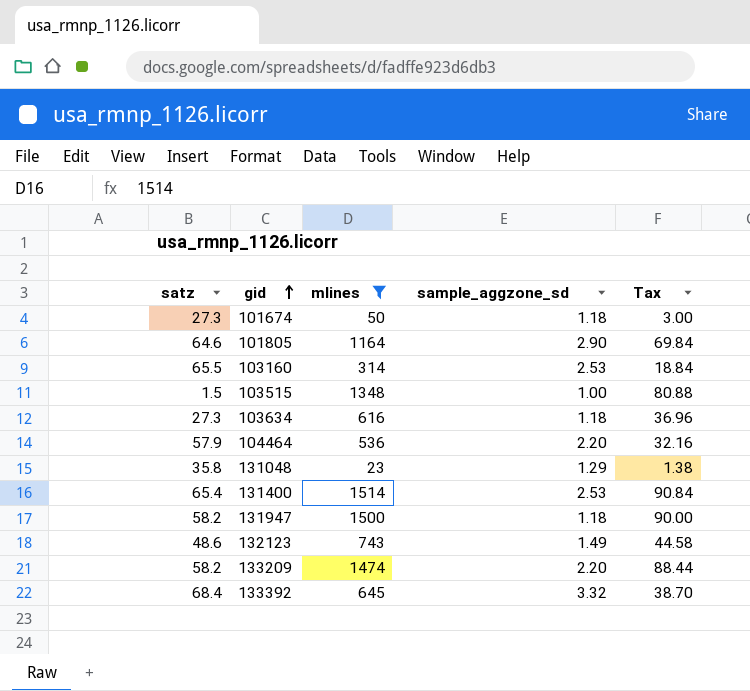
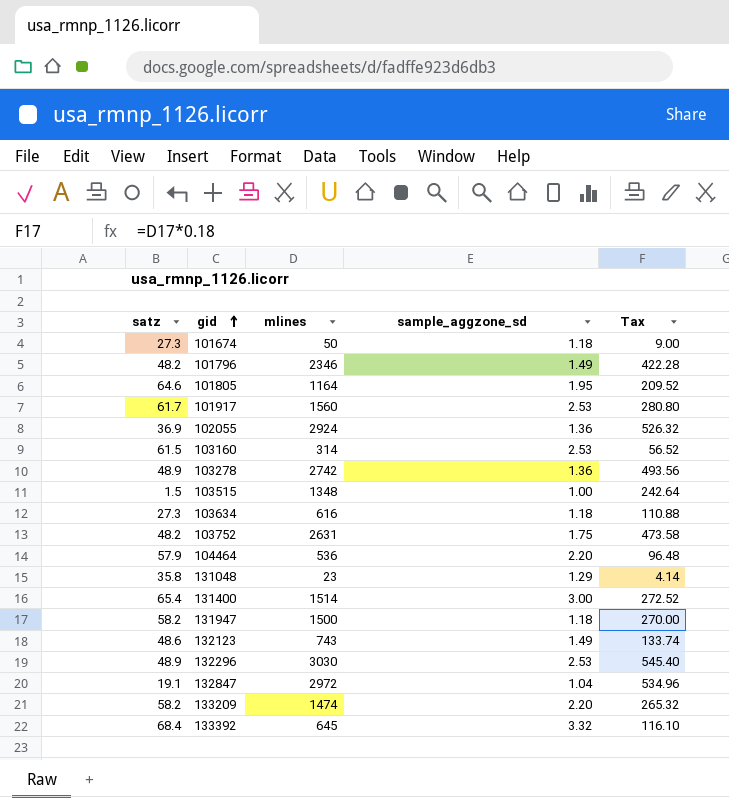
filter: mlines <= 1514 -> none
column Tax | formula: [mlines] * 0.06 -> [mlines] * 0.18
101805 | sample_aggzone_sd: 2.90 -> 1.95
103160 | satz: 65.5 -> 61.5
131400 | sample_aggzone_sd: 2.53 -> 3.00

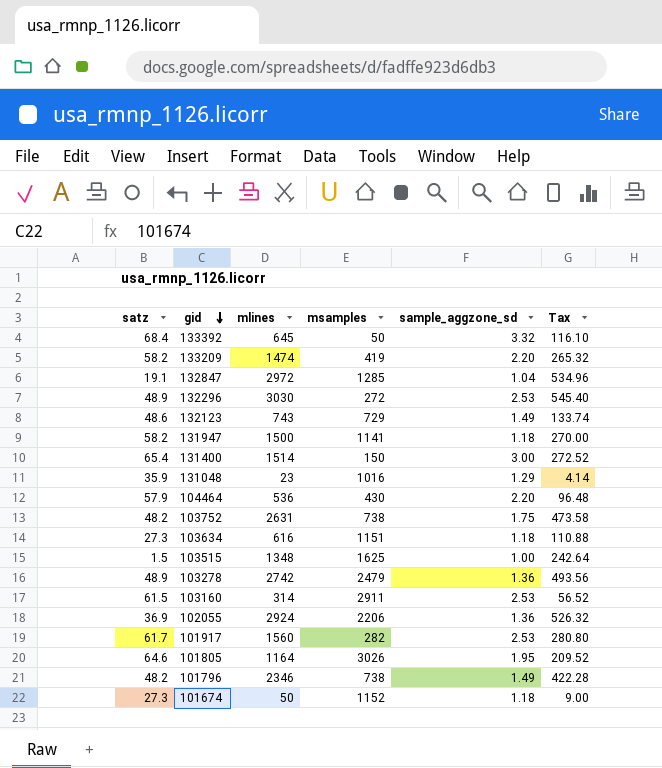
row order: gid ascending -> gid descending
column msamples | position: none -> 4
131048 | satz: 35.8 -> 35.9

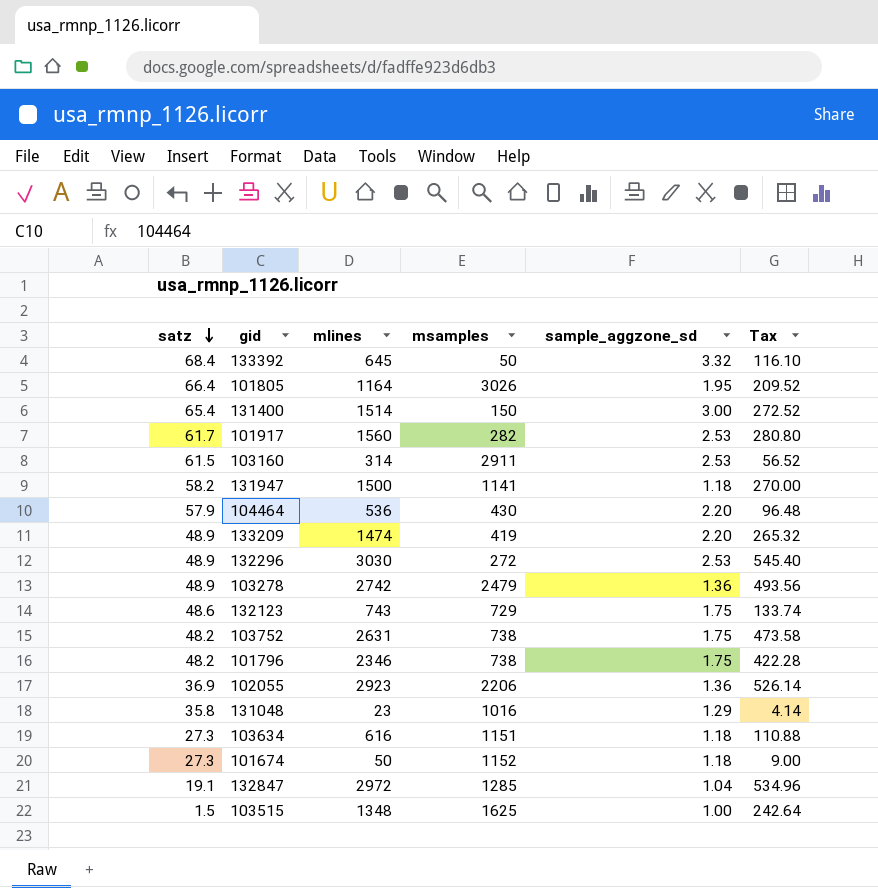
row order: gid descending -> satz descending
101805 | satz: 64.6 -> 66.4
133209 | satz: 58.2 -> 48.9
132123 | sample_aggzone_sd: 1.49 -> 1.75
101796 | sample_aggzone_sd: 1.49 -> 1.75
102055 | mlines: 2924 -> 2923
102055 | Tax: 526.32 -> 526.14
131048 | satz: 35.9 -> 35.8

